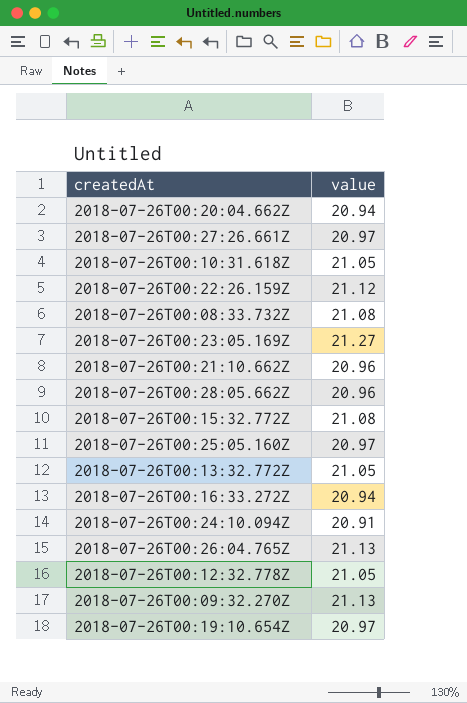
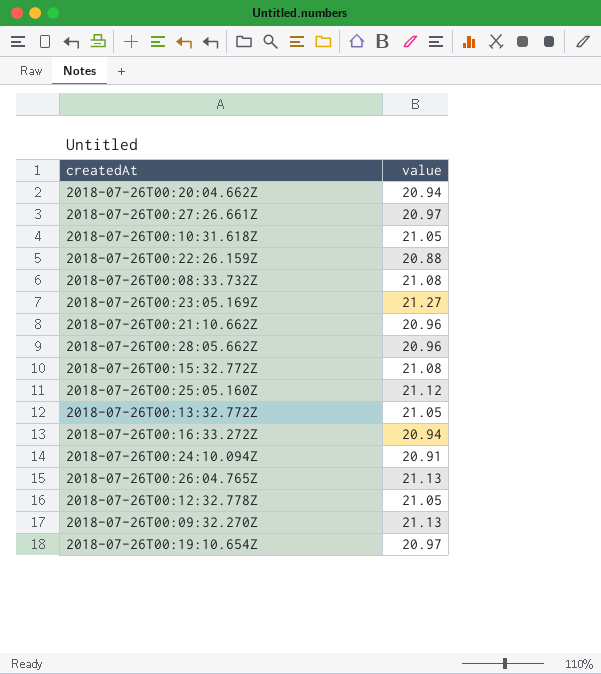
2018-07-26T00:22:26.159Z | value: 21.12 -> 20.88
2018-07-26T00:25:05.160Z | value: 20.97 -> 21.12

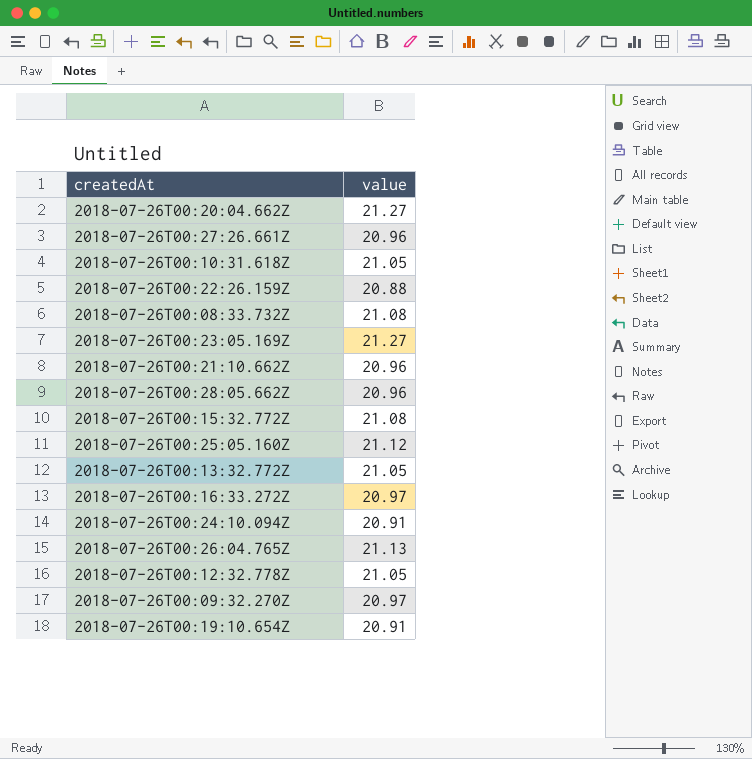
2018-07-26T00:20:04.662Z | value: 20.94 -> 21.27
2018-07-26T00:27:26.661Z | value: 20.97 -> 20.96
2018-07-26T00:16:33.272Z | value: 20.94 -> 20.97
2018-07-26T00:09:32.270Z | value: 21.13 -> 20.97
2018-07-26T00:19:10.654Z | value: 20.97 -> 20.91

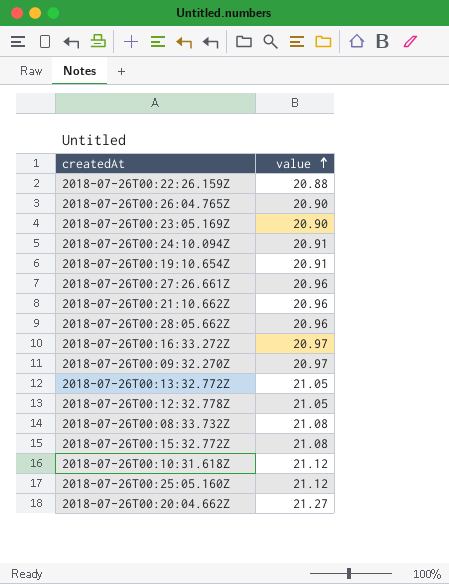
row order: none -> value ascending
2018-07-26T00:26:04.765Z | value: 21.13 -> 20.90
2018-07-26T00:23:05.169Z | value: 21.27 -> 20.90
2018-07-26T00:10:31.618Z | value: 21.05 -> 21.12

